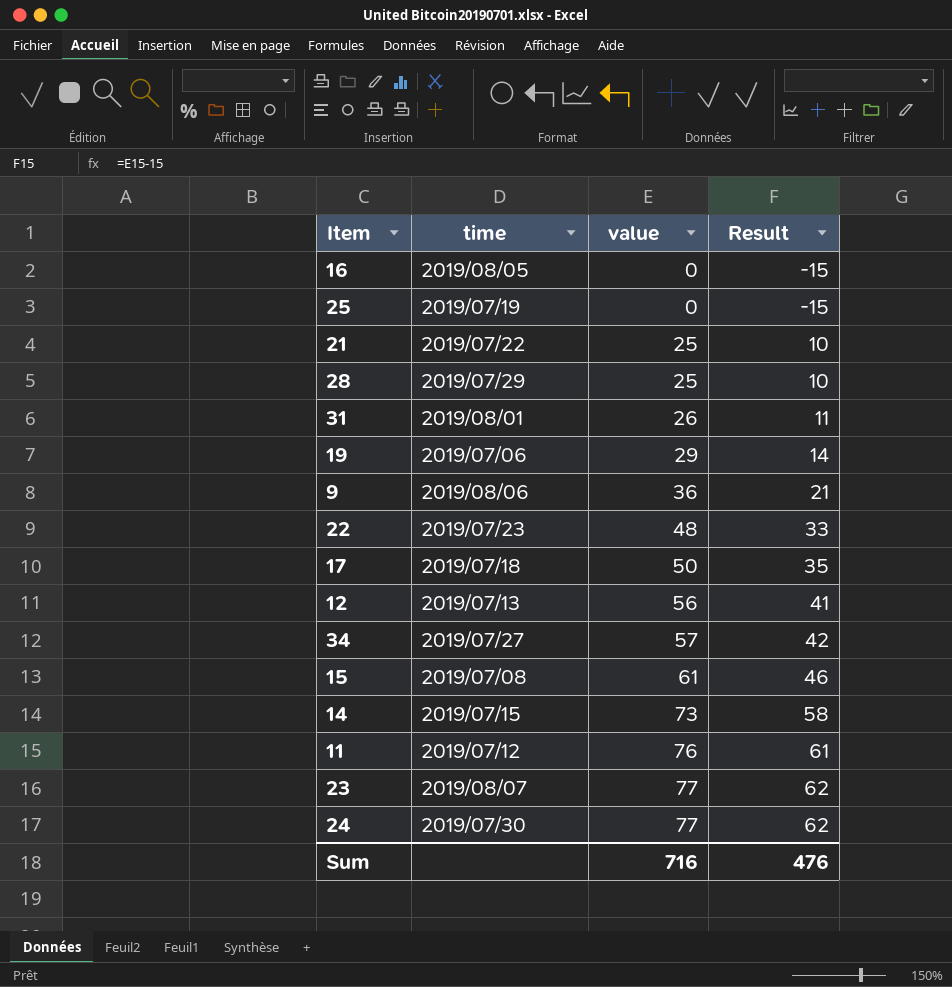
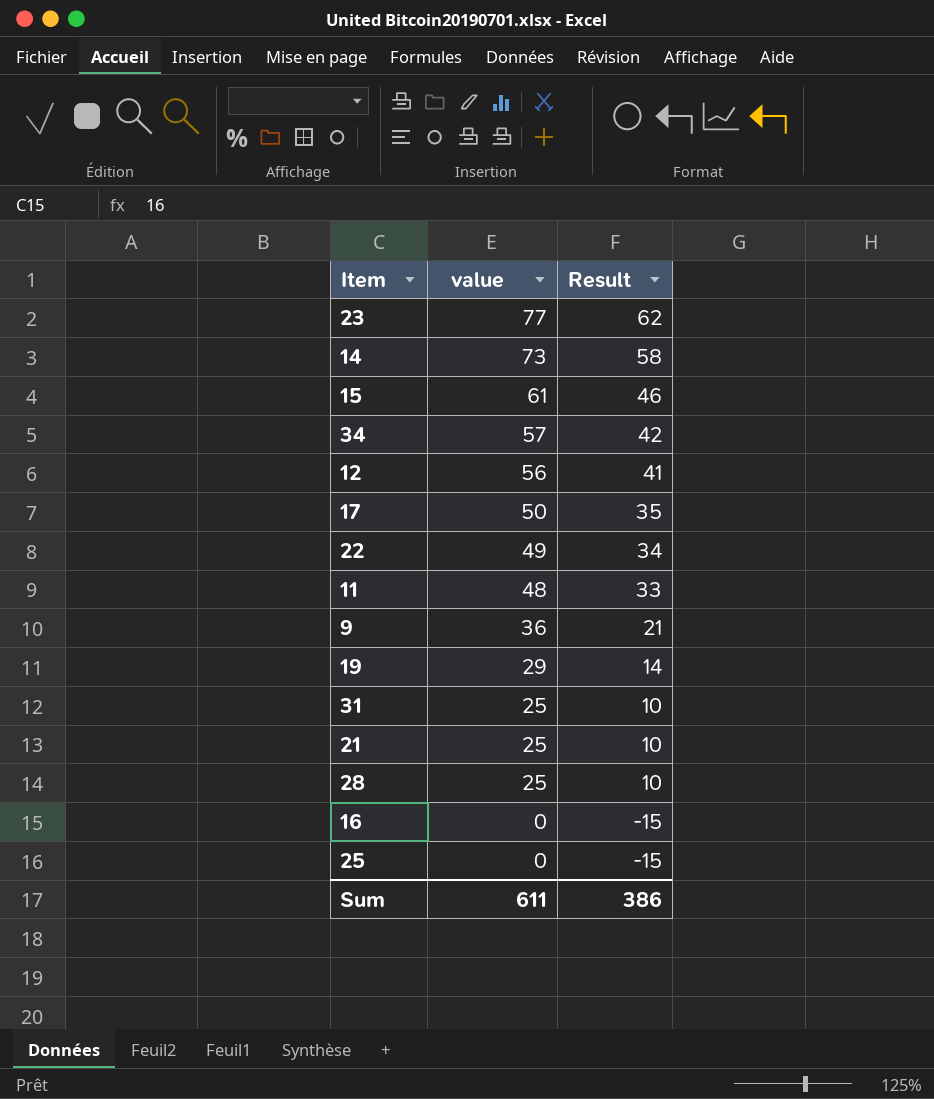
row order: value ascending -> value descending
column time | position: 2 -> none
row 24: 2019/07/30 | 77 | 62 -> none
22 | value: 48 -> 49
22 | Result: 33 -> 34
11 | value: 76 -> 48
11 | Result: 61 -> 33
31 | value: 26 -> 25
31 | Result: 11 -> 10
Sum | value: 716 -> 611
Sum | Result: 476 -> 386

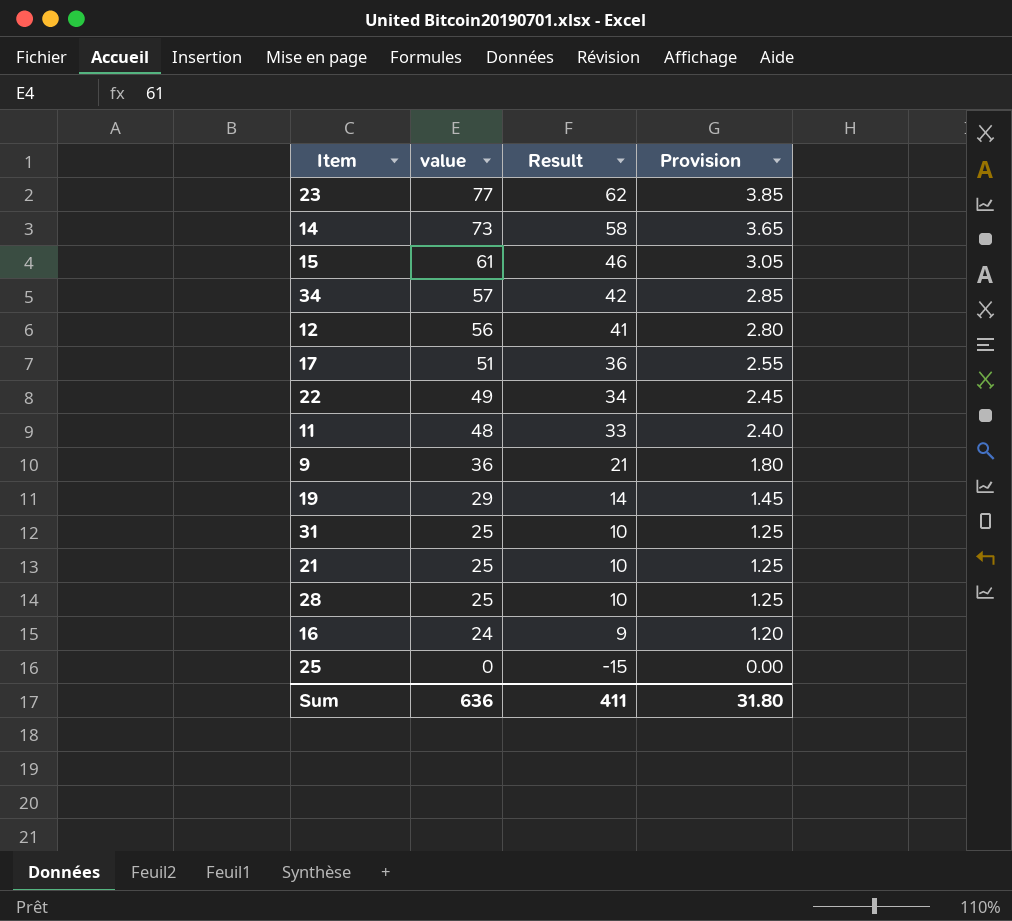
column Provision | formula: none -> [value] * 0.05
17 | value: 50 -> 51
17 | Result: 35 -> 36
16 | value: 0 -> 24
16 | Result: -15 -> 9
Sum | value: 611 -> 636
Sum | Result: 386 -> 411

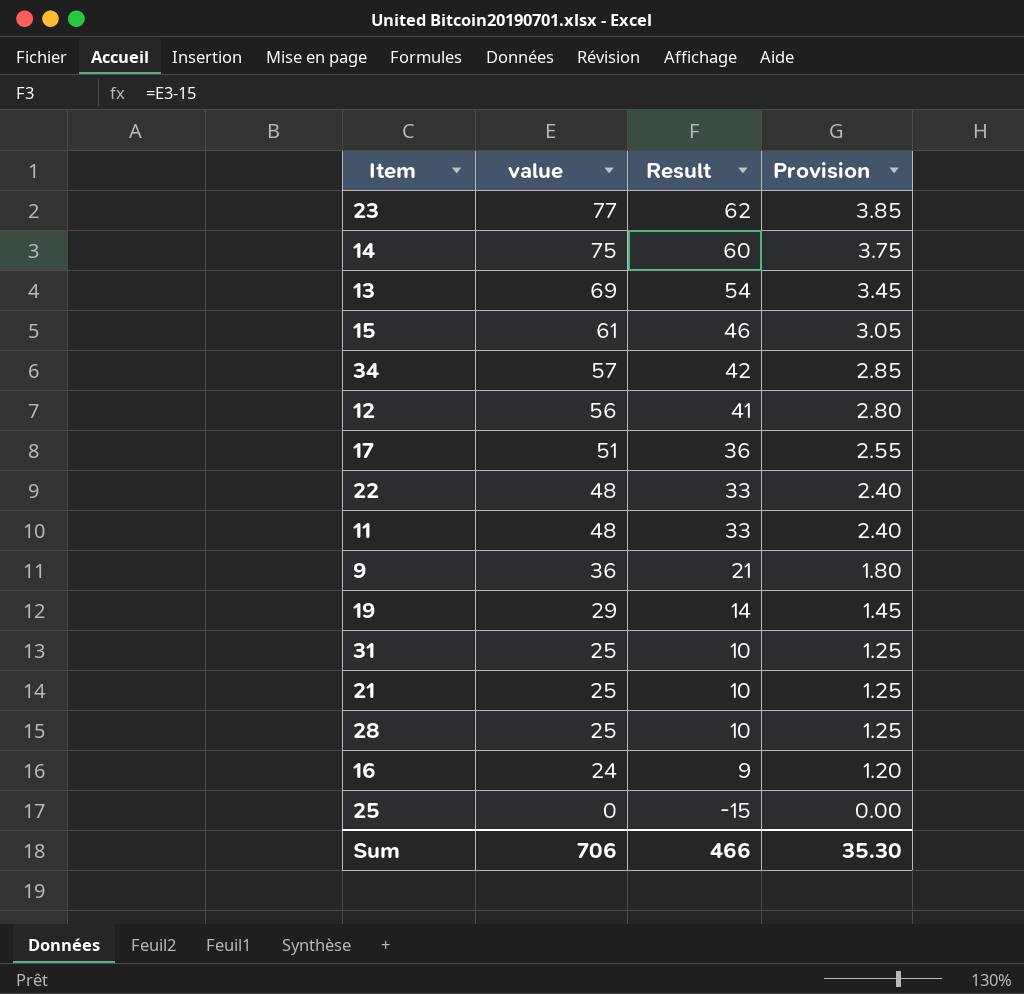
14 | value: 73 -> 75
14 | Result: 58 -> 60
14 | Provision: 3.65 -> 3.75
row 13: none -> 69 | 54 | 3.45
22 | value: 49 -> 48
22 | Result: 34 -> 33
22 | Provision: 2.45 -> 2.40
Sum | value: 636 -> 706
Sum | Result: 411 -> 466
Sum | Provision: 31.80 -> 35.30

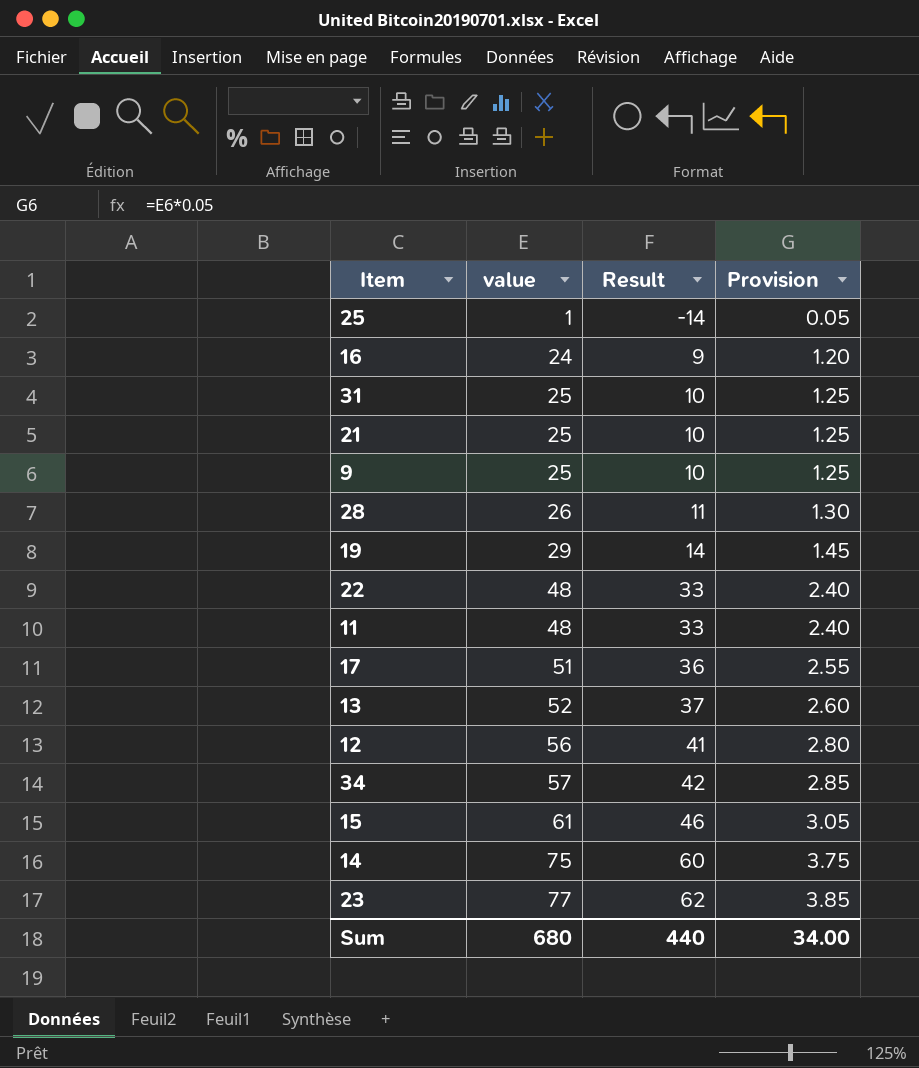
row order: value descending -> value ascending
25 | value: 0 -> 1
25 | Result: -15 -> -14
25 | Provision: 0.00 -> 0.05
9 | value: 36 -> 25
9 | Result: 21 -> 10
9 | Provision: 1.80 -> 1.25
28 | value: 25 -> 26
28 | Result: 10 -> 11
28 | Provision: 1.25 -> 1.30
13 | value: 69 -> 52
13 | Result: 54 -> 37
13 | Provision: 3.45 -> 2.60
Sum | value: 706 -> 680
Sum | Result: 466 -> 440
Sum | Provision: 35.30 -> 34.00

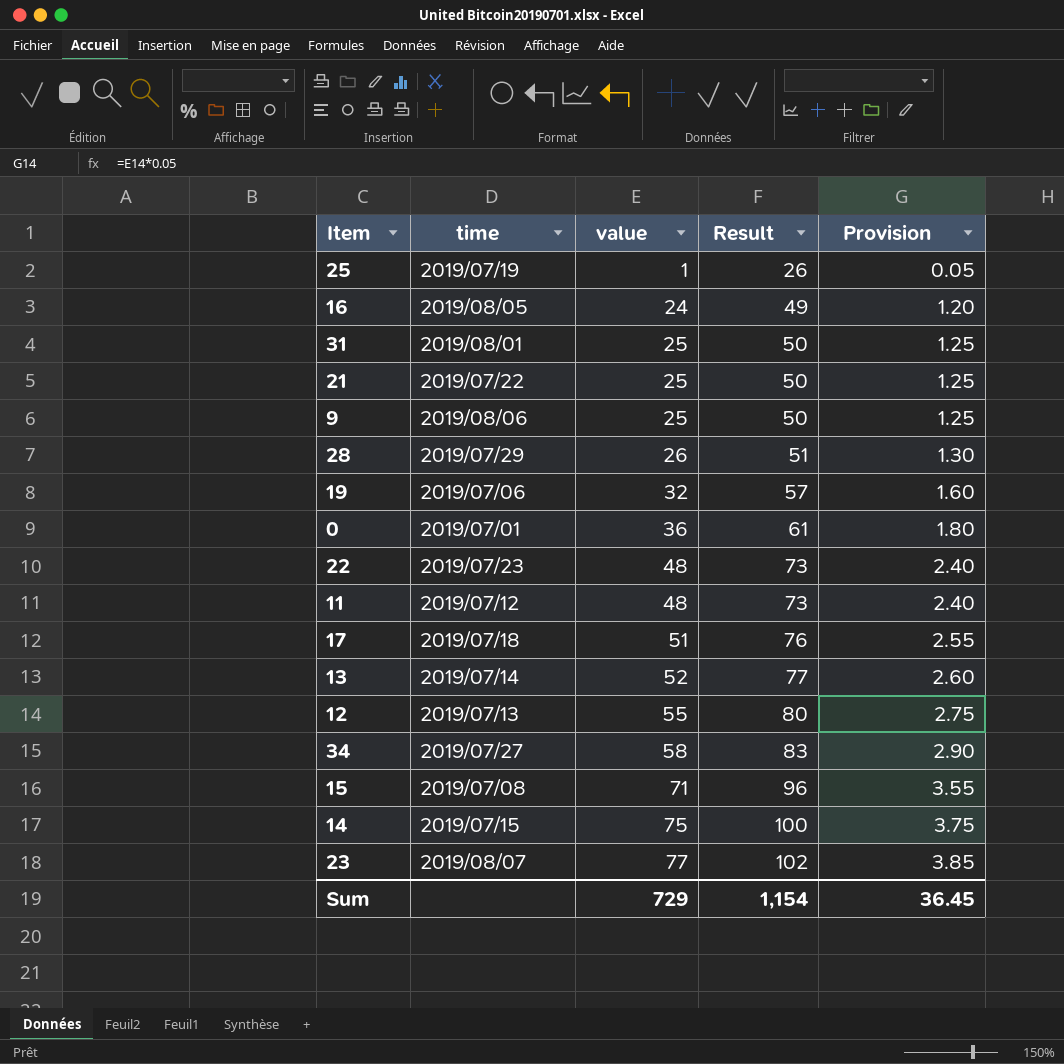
column time | position: none -> 2
column Result | formula: [value] - 15 -> [value] + 25
19 | value: 29 -> 32
19 | Provision: 1.45 -> 1.60
row 0: none -> 2019/07/01 | 36 | 61 | 1.80
12 | value: 56 -> 55
12 | Provision: 2.80 -> 2.75
34 | value: 57 -> 58
34 | Provision: 2.85 -> 2.90
15 | value: 61 -> 71
15 | Provision: 3.05 -> 3.55
Sum | value: 680 -> 729
Sum | Result: 440 -> 1,154
Sum | Provision: 34.00 -> 36.45

